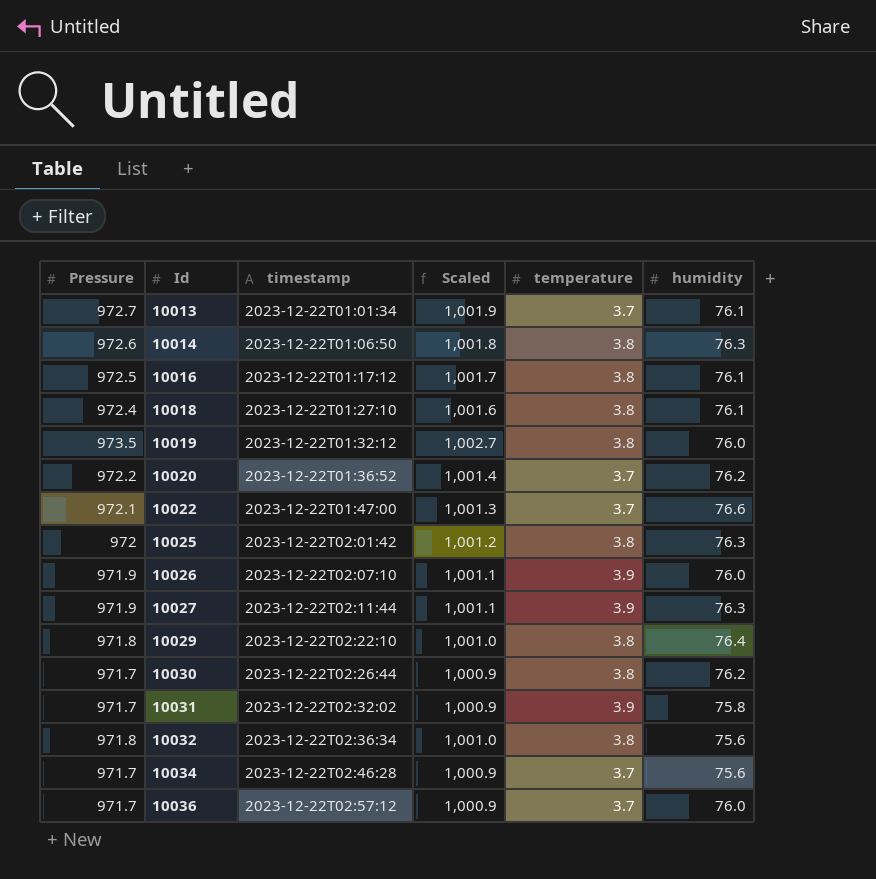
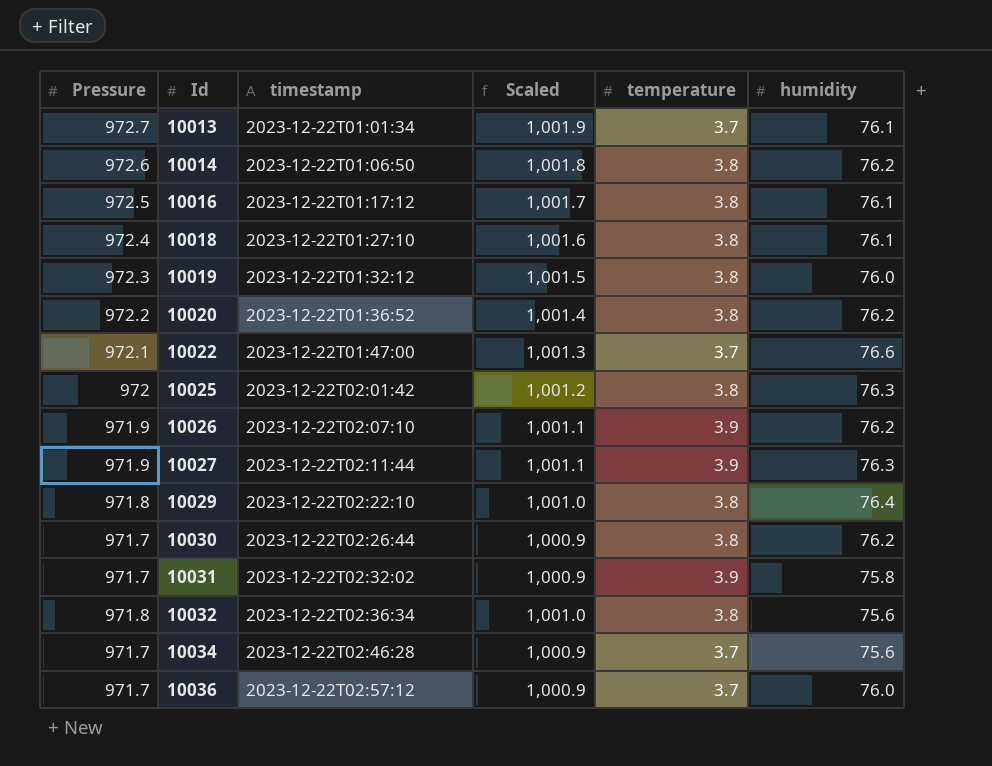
10014 | humidity: 76.3 -> 76.2
10019 | Pressure: 973.5 -> 972.3
10019 | Scaled: 1,002.7 -> 1,001.5
10020 | temperature: 3.7 -> 3.8
10026 | humidity: 76.0 -> 76.2

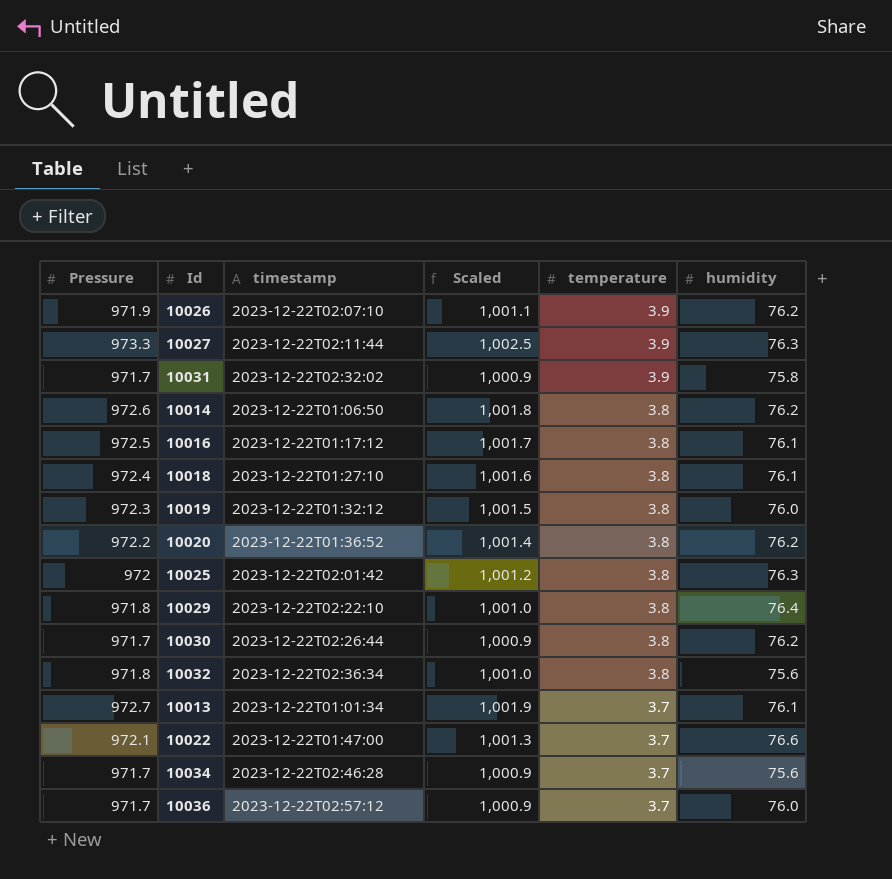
row order: Id ascending -> temperature descending
10027 | Pressure: 971.9 -> 973.3
10027 | Scaled: 1,001.1 -> 1,002.5

